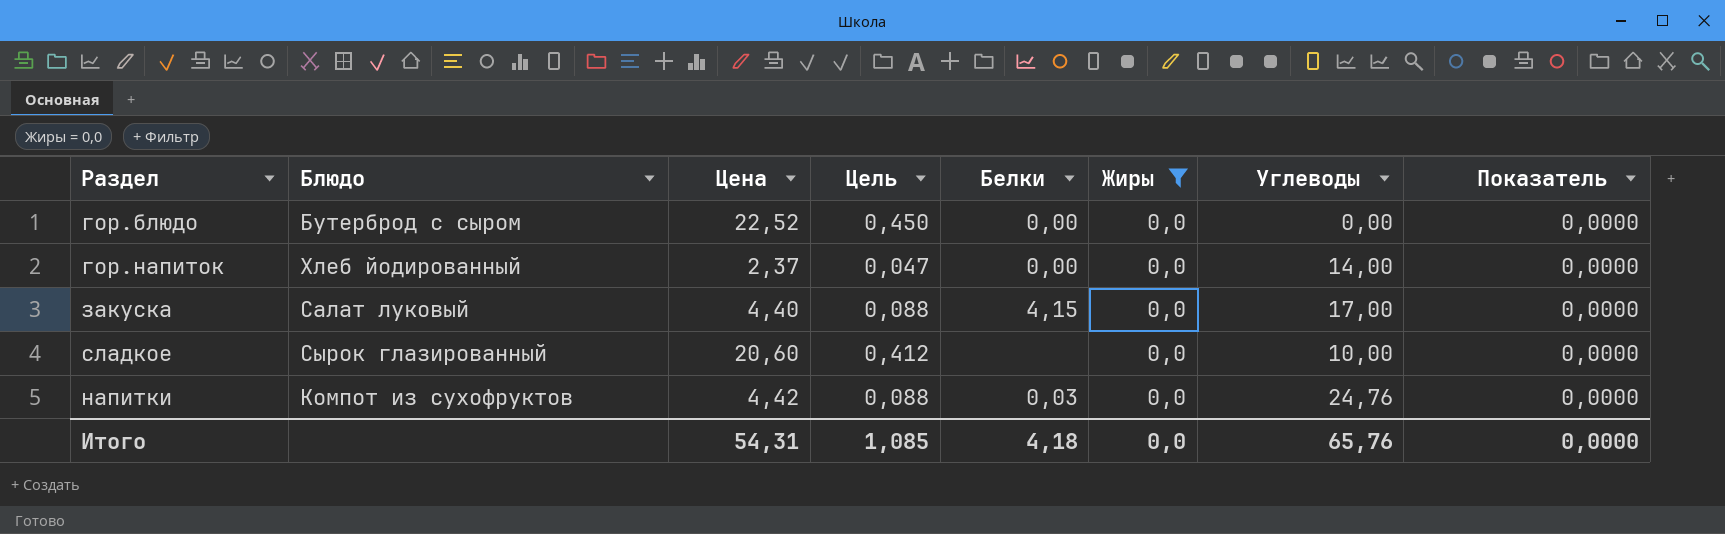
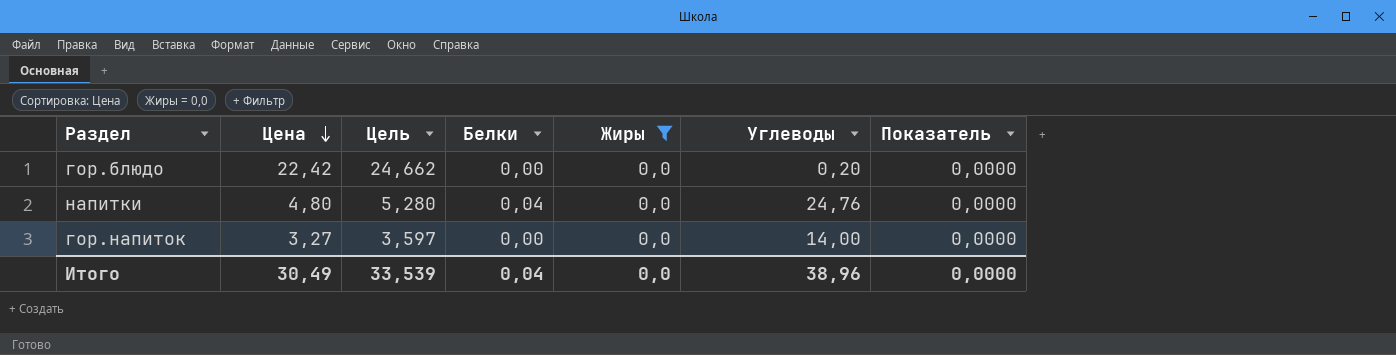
row order: none -> Цена descending
column Блюдо | position: 2 -> none
column Цель | formula: [Цена] * 0,02 -> [Цена] * 1,1
row закуска: Салат луковый | 4,40 | 0,088 | 4,15 | 0,0 | 17,00 | 0,0000 -> none
row сладкое: Сырок глазированный | 20,60 | 0,412 | none | 0,0 | 10,00 | 0,0000 -> none
гор.блюдо | Цена: 22,52 -> 22,42
гор.блюдо | Углеводы: 0,00 -> 0,20
напитки | Цена: 4,42 -> 4,80
напитки | Белки: 0,03 -> 0,04
гор.напиток | Цена: 2,37 -> 3,27
Итого | Цена: 54,31 -> 30,49
Итого | Цель: 1,085 -> 33,539
Итого | Белки: 4,18 -> 0,04
Итого | Углеводы: 65,76 -> 38,96

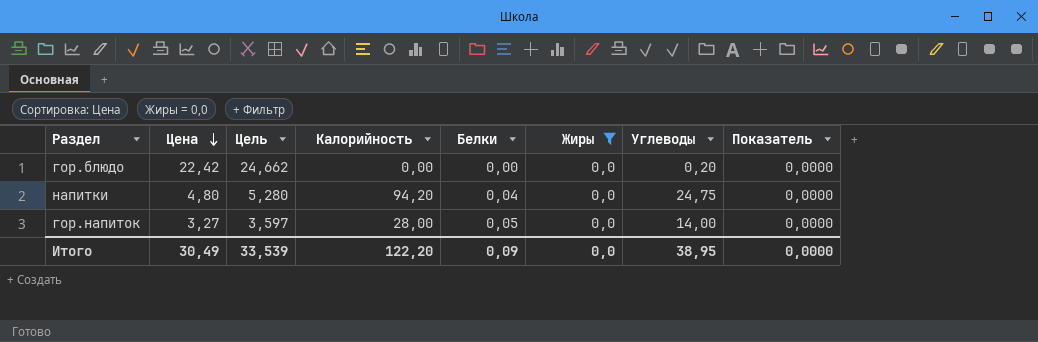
column Калорийность | position: none -> 4
напитки | Углеводы: 24,76 -> 24,75
гор.напиток | Белки: 0,00 -> 0,05
Итого | Белки: 0,04 -> 0,09
Итого | Углеводы: 38,96 -> 38,95

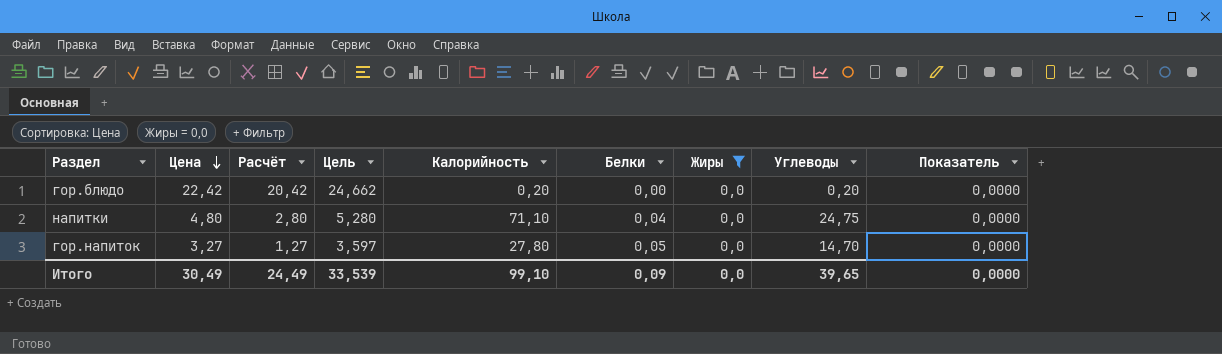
column Расчёт | formula: none -> [Цена] - 2
гор.блюдо | Калорийность: 0,00 -> 0,20
напитки | Калорийность: 94,20 -> 71,10
гор.напиток | Калорийность: 28,00 -> 27,80
гор.напиток | Углеводы: 14,00 -> 14,70
Итого | Калорийность: 122,20 -> 99,10
Итого | Углеводы: 38,95 -> 39,65

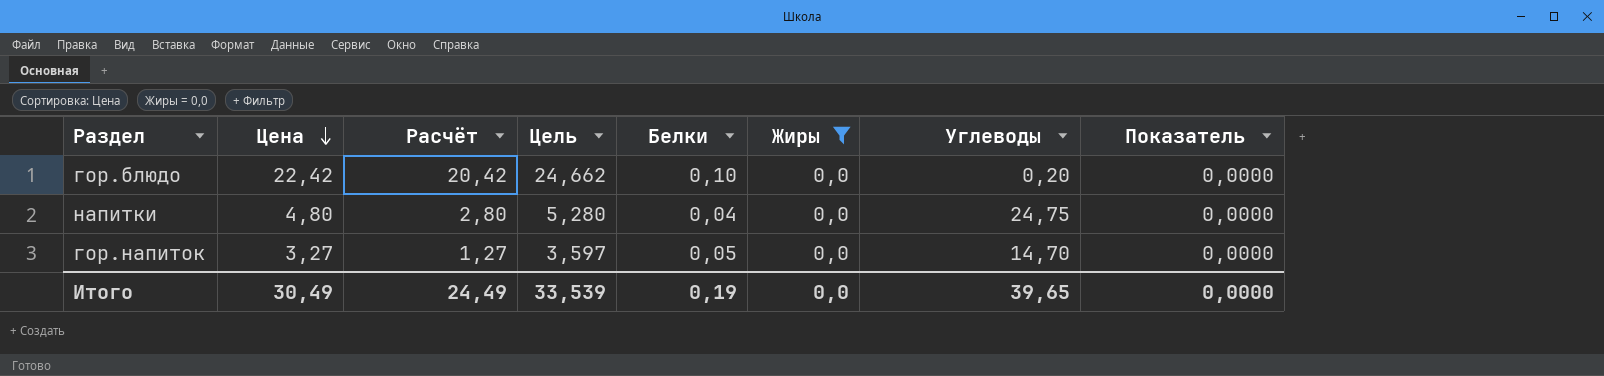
column Калорийность | position: 5 -> none
гор.блюдо | Белки: 0,00 -> 0,10
Итого | Белки: 0,09 -> 0,19

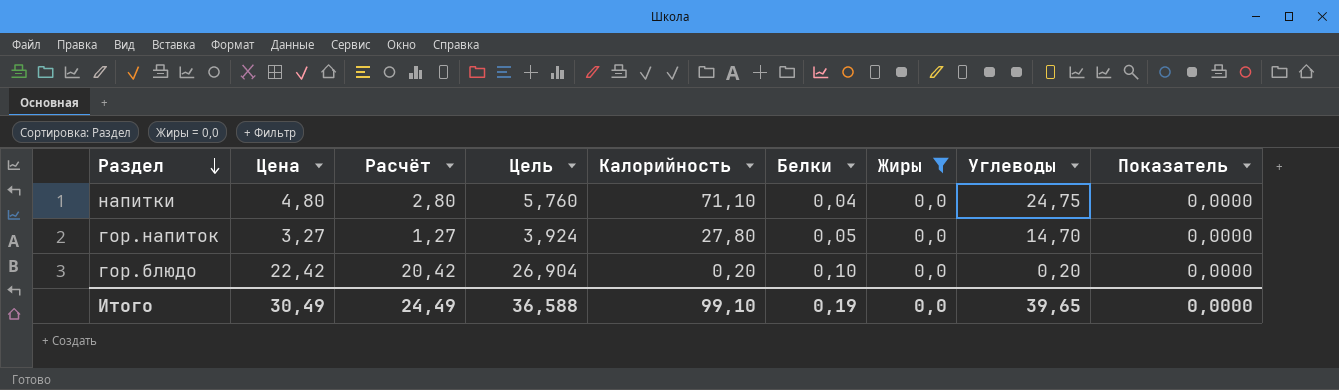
row order: Цена descending -> Раздел descending
column Цель | formula: [Цена] * 1,1 -> [Цена] * 1,2
column Калорийность | position: none -> 5
Итого | Цель: 33,539 -> 36,588

